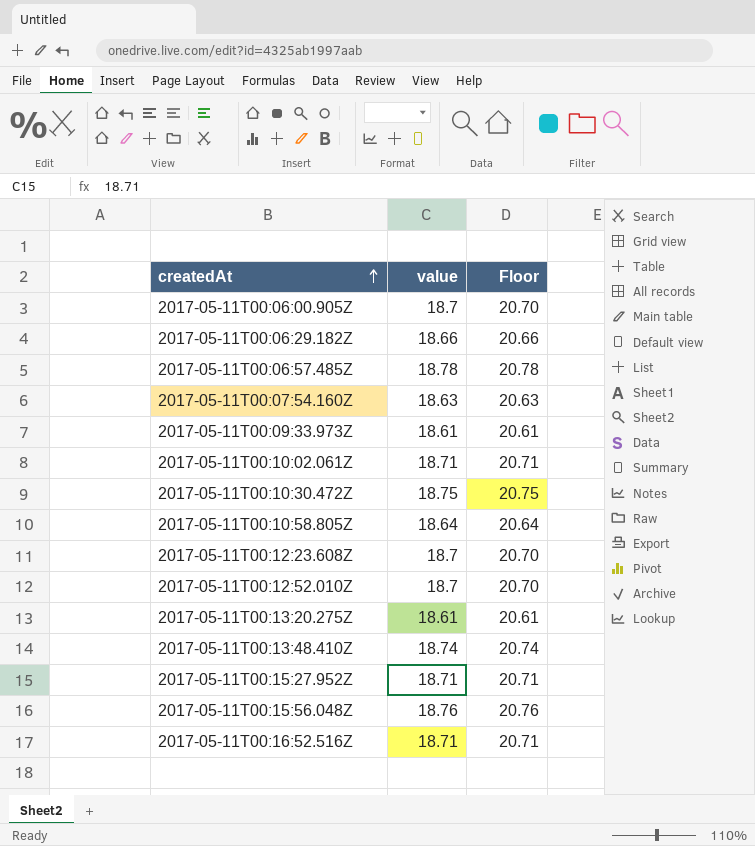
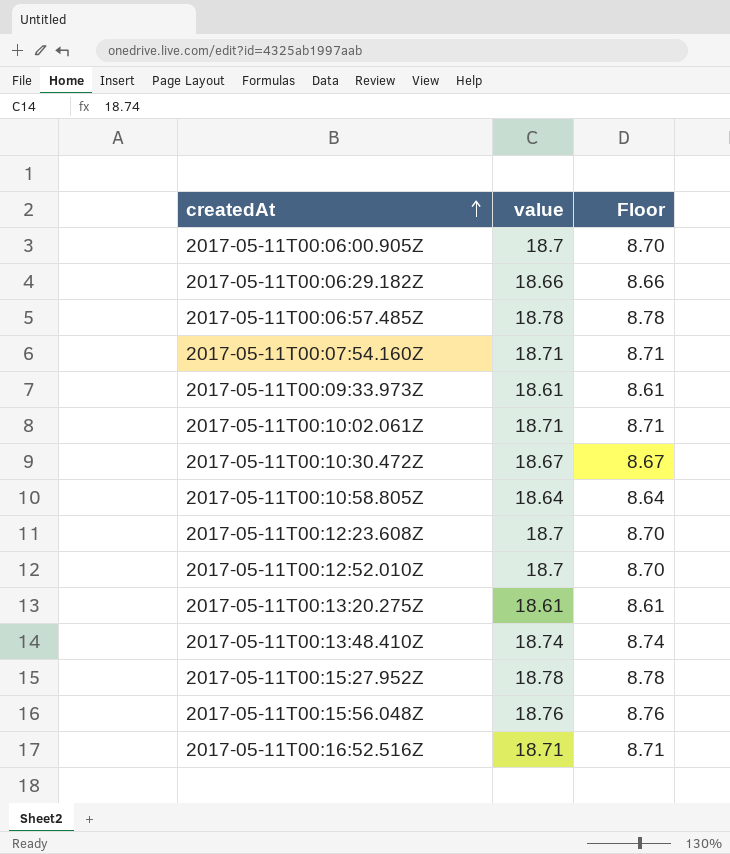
column Floor | formula: [value] + 2 -> [value] - 10
2017-05-11T00:07:54.160Z | value: 18.63 -> 18.71
2017-05-11T00:10:30.472Z | value: 18.75 -> 18.67
2017-05-11T00:15:27.952Z | value: 18.71 -> 18.78

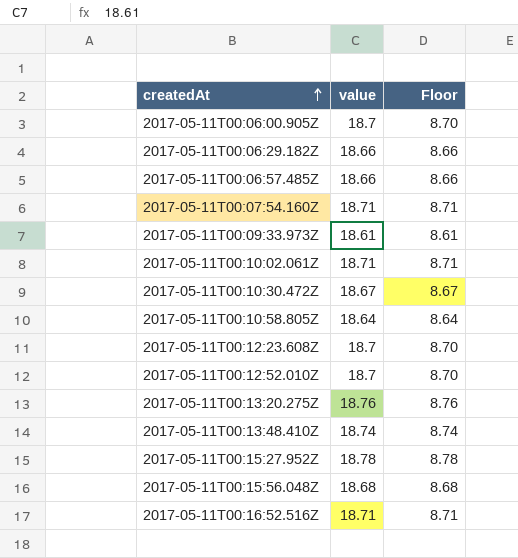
2017-05-11T00:06:57.485Z | value: 18.78 -> 18.66
2017-05-11T00:06:57.485Z | Floor: 8.78 -> 8.66
2017-05-11T00:13:20.275Z | value: 18.61 -> 18.76
2017-05-11T00:13:20.275Z | Floor: 8.61 -> 8.76
2017-05-11T00:15:56.048Z | value: 18.76 -> 18.68
2017-05-11T00:15:56.048Z | Floor: 8.76 -> 8.68

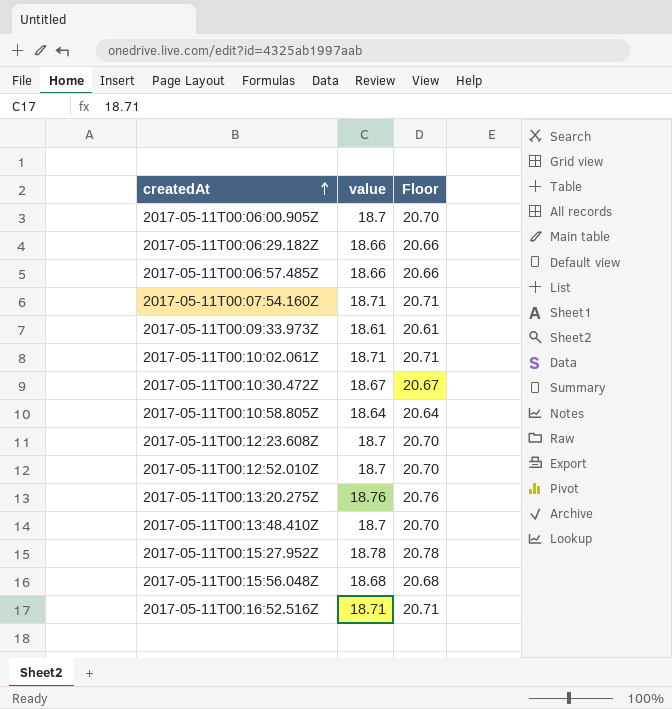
column Floor | formula: [value] - 10 -> [value] + 2
2017-05-11T00:13:48.410Z | value: 18.74 -> 18.7

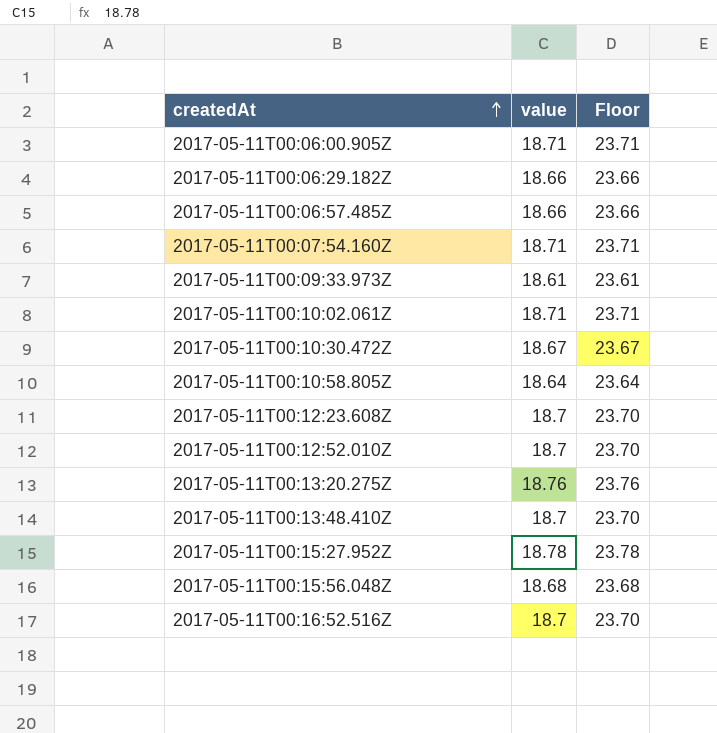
column Floor | formula: [value] + 2 -> [value] + 5
2017-05-11T00:06:00.905Z | value: 18.7 -> 18.71
2017-05-11T00:16:52.516Z | value: 18.71 -> 18.7

